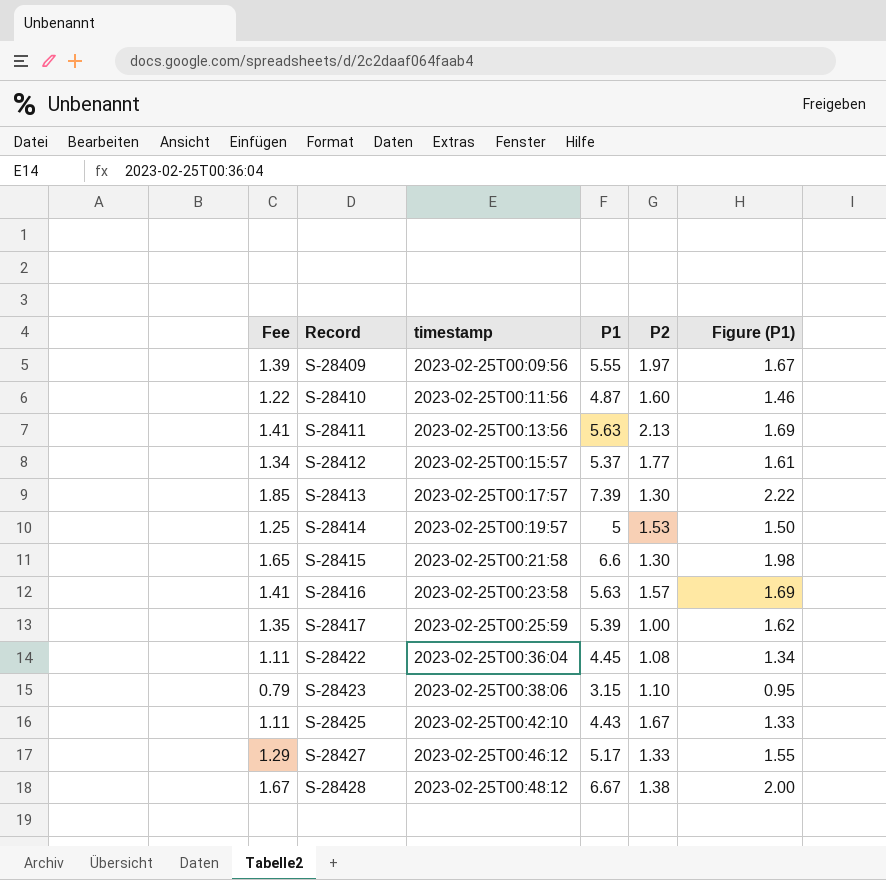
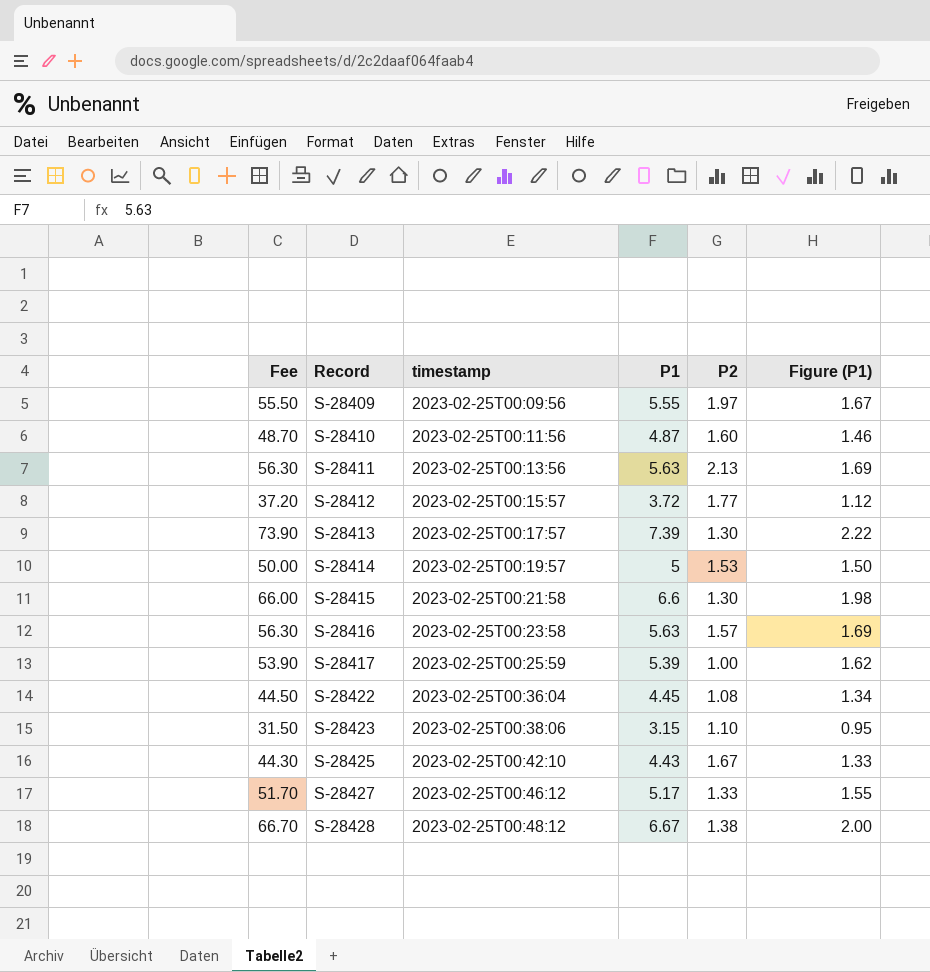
column Fee | formula: [P1] * 0.25 -> [P1] * 10
S-28412 | P1: 5.37 -> 3.72
S-28412 | Figure (P1): 1.61 -> 1.12

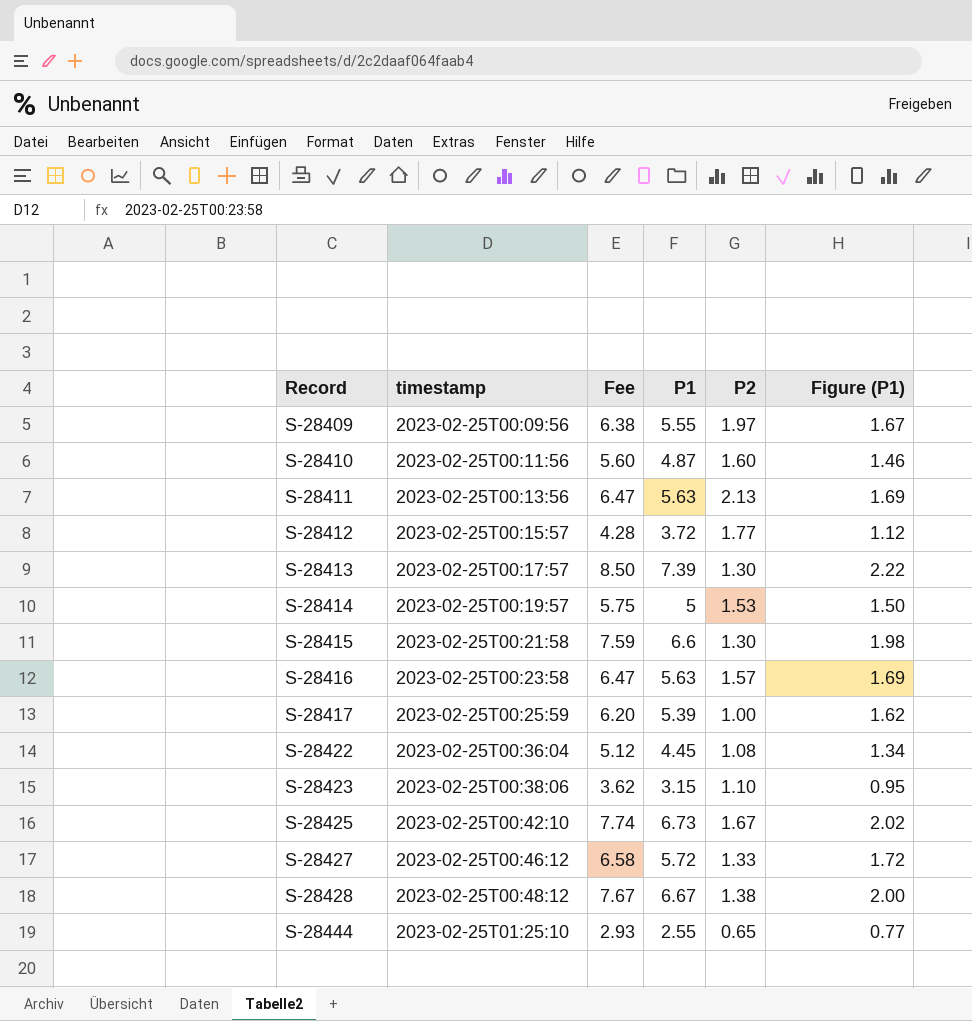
column Fee | formula: [P1] * 10 -> [P1] * 1.15
column Fee | position: 1 -> 3
S-28425 | P1: 4.43 -> 6.73
S-28425 | Figure (P1): 1.33 -> 2.02
S-28427 | P1: 5.17 -> 5.72
S-28427 | Figure (P1): 1.55 -> 1.72
row S-28444: none -> 2023-02-25T01:25:10 | 2.93 | 2.55 | 0.65 | 0.77

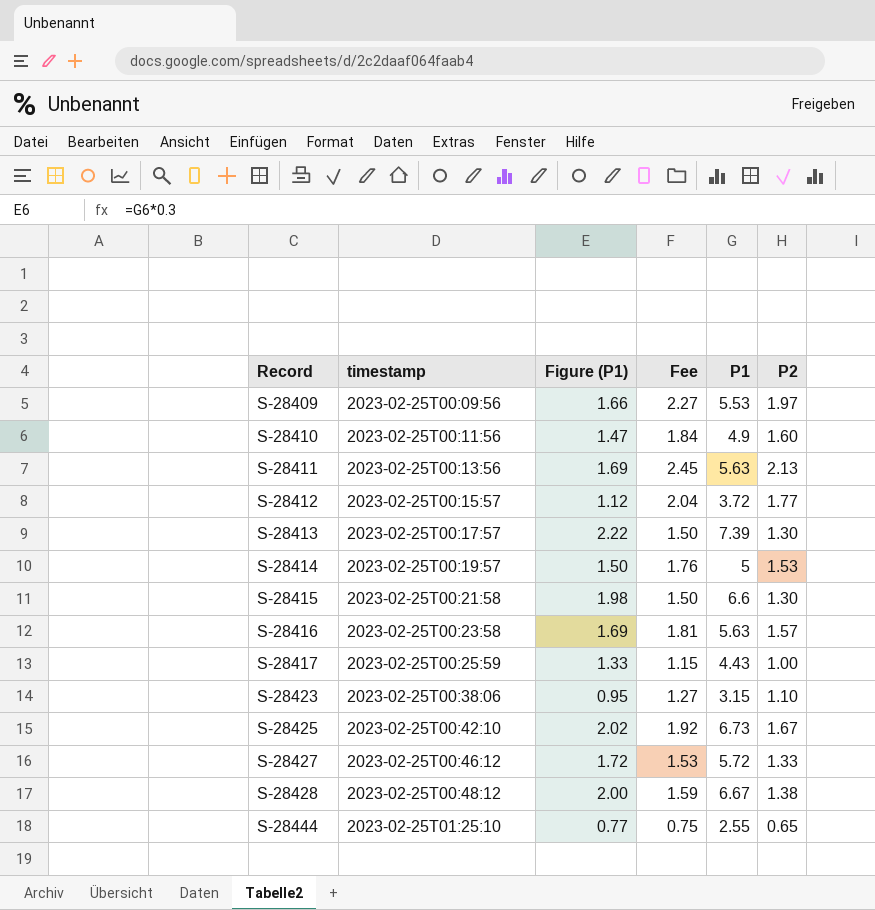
column Figure (P1) | position: 6 -> 3
column Fee | formula: [P1] * 1.15 -> [P2] * 1.15
row S-28422: 2023-02-25T00:36:04 | 5.12 | 4.45 | 1.08 | 1.34 -> none
S-28409 | Figure (P1): 1.67 -> 1.66
S-28409 | P1: 5.55 -> 5.53
S-28410 | Figure (P1): 1.46 -> 1.47
S-28410 | P1: 4.87 -> 4.9
S-28417 | Figure (P1): 1.62 -> 1.33
S-28417 | P1: 5.39 -> 4.43

